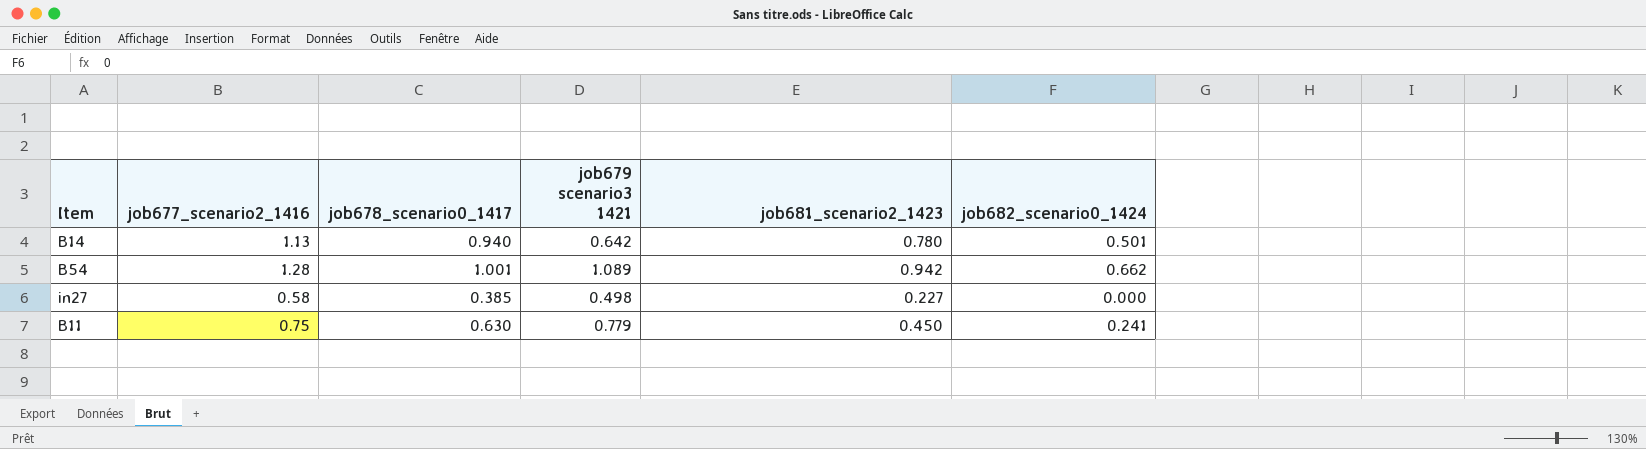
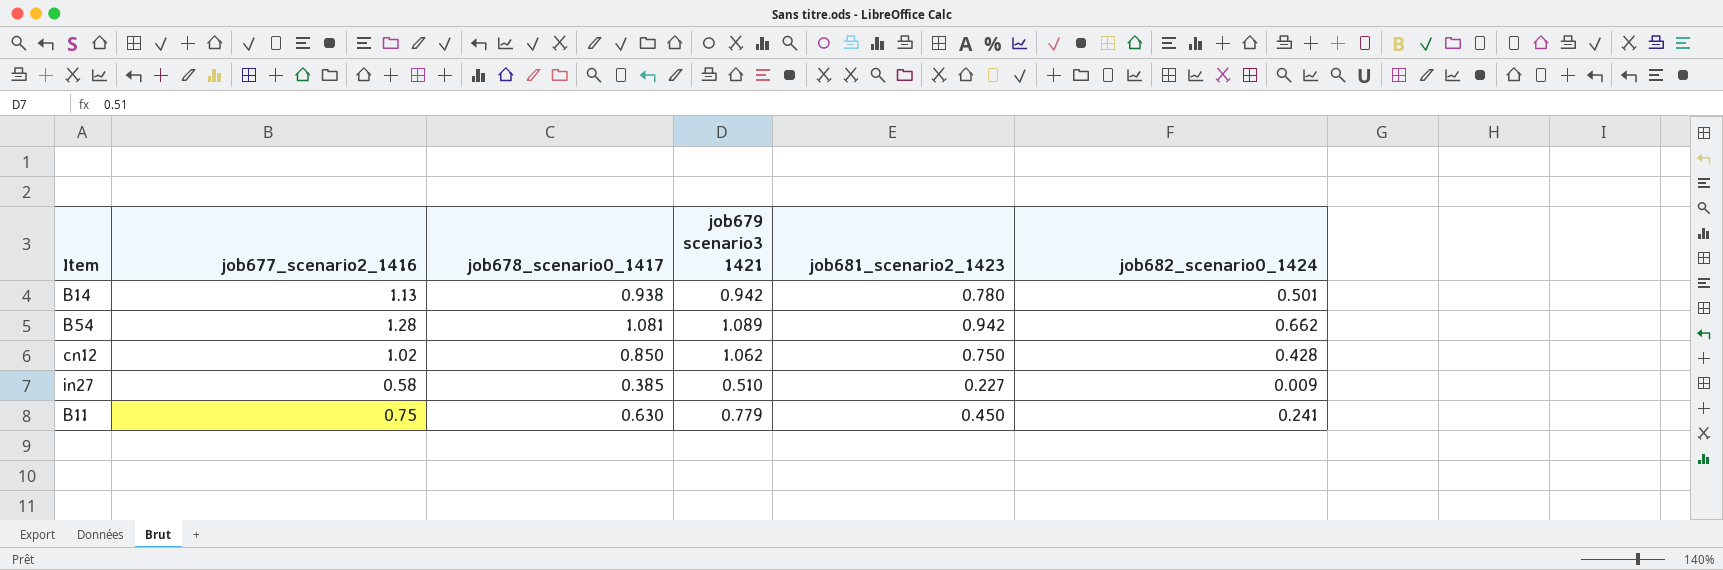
B14 | job678_scenario0_1417: 0.940 -> 0.938
B14 | job679 scenario3 1421: 0.642 -> 0.942
B54 | job678_scenario0_1417: 1.001 -> 1.081
row cn12: none -> 1.02 | 0.850 | 1.062 | 0.750 | 0.428
in27 | job679 scenario3 1421: 0.498 -> 0.510
in27 | job682_scenario0_1424: 0.000 -> 0.009

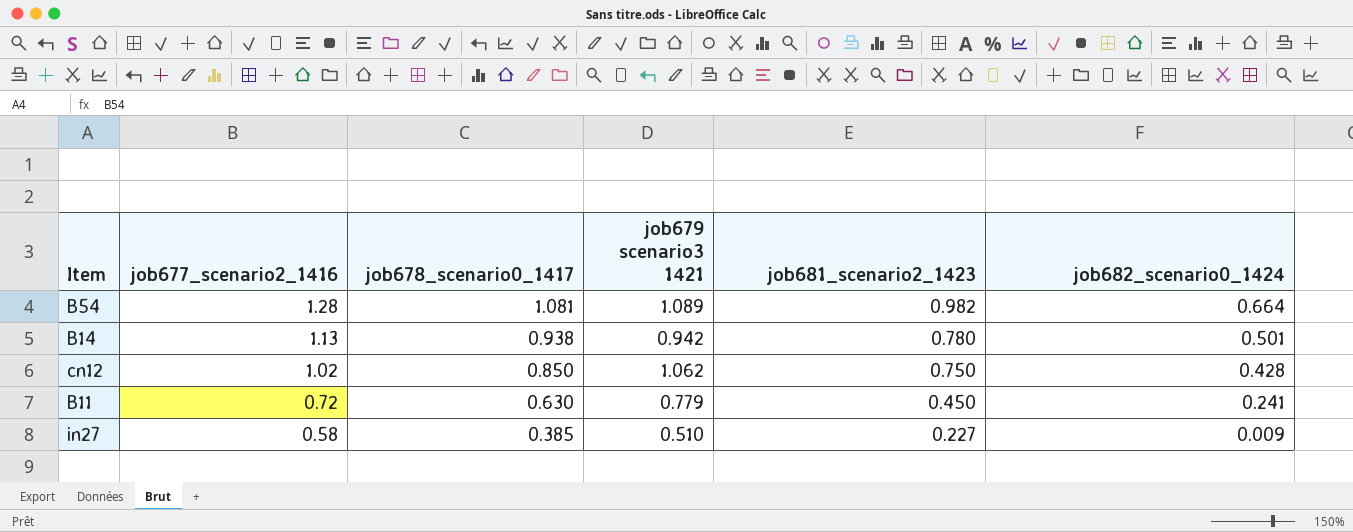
row order: none -> job677_scenario2_1416 descending
B54 | job681_scenario2_1423: 0.942 -> 0.982
B54 | job682_scenario0_1424: 0.662 -> 0.664
B11 | job677_scenario2_1416: 0.75 -> 0.72

